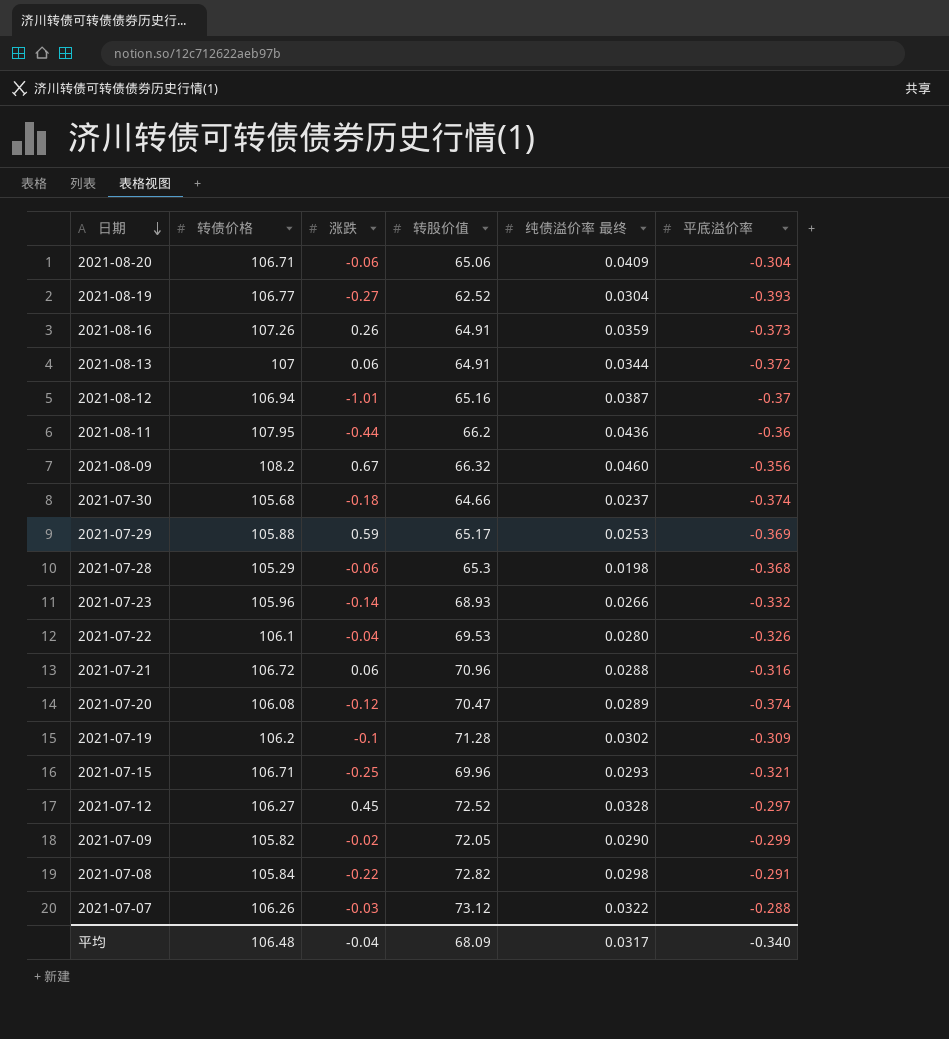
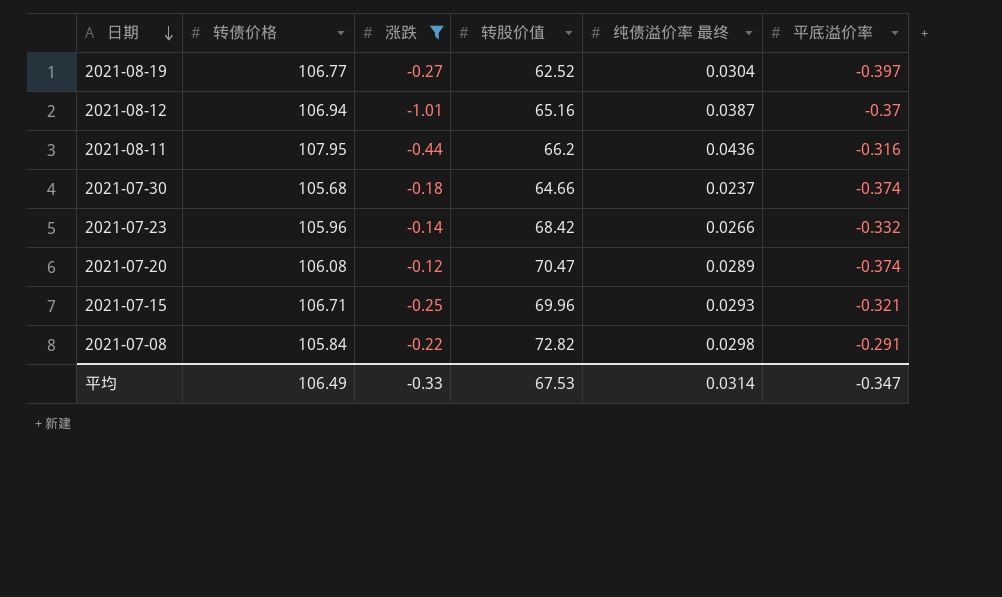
filter: none -> 涨跌 <= -0.12
2021-08-19 | 平底溢价率: -0.393 -> -0.397
2021-08-11 | 平底溢价率: -0.36 -> -0.316
2021-07-23 | 转股价值: 68.93 -> 68.42
平均 | 转债价格: 106.48 -> 106.49
平均 | 涨跌: -0.04 -> -0.33
平均 | 转股价值: 68.09 -> 67.53
平均 | 纯债溢价率 最终: 0.0317 -> 0.0314
平均 | 平底溢价率: -0.340 -> -0.347

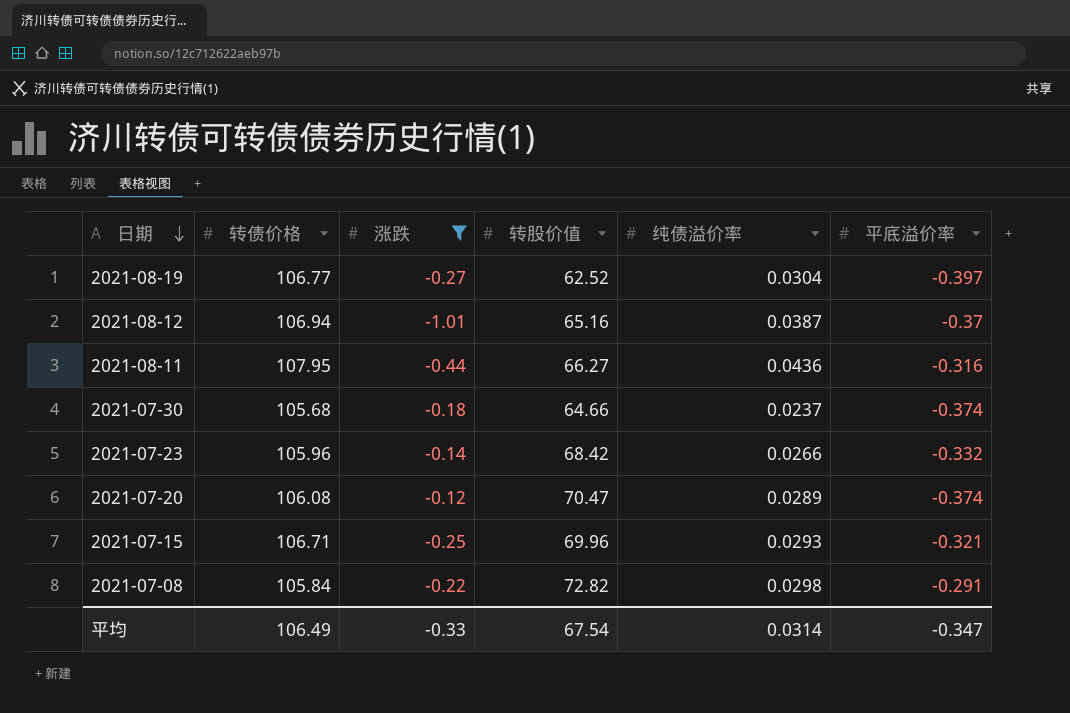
column name: 纯债溢价率 最终 -> 纯债溢价率
2021-08-11 | 转股价值: 66.2 -> 66.27
平均 | 转股价值: 67.53 -> 67.54

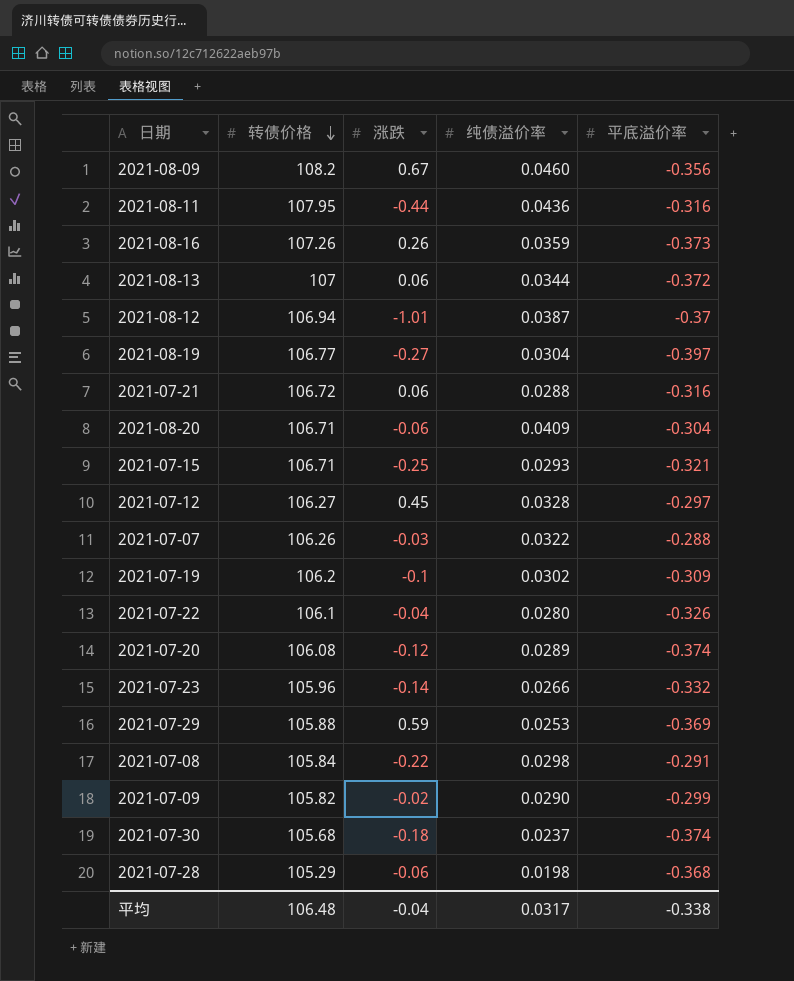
filter: 涨跌 <= -0.12 -> none
row order: 日期 descending -> 转债价格 descending
column 转股价值 | position: 4 -> none
平均 | 转债价格: 106.49 -> 106.48
平均 | 涨跌: -0.33 -> -0.04
平均 | 纯债溢价率: 0.0314 -> 0.0317
平均 | 平底溢价率: -0.347 -> -0.338

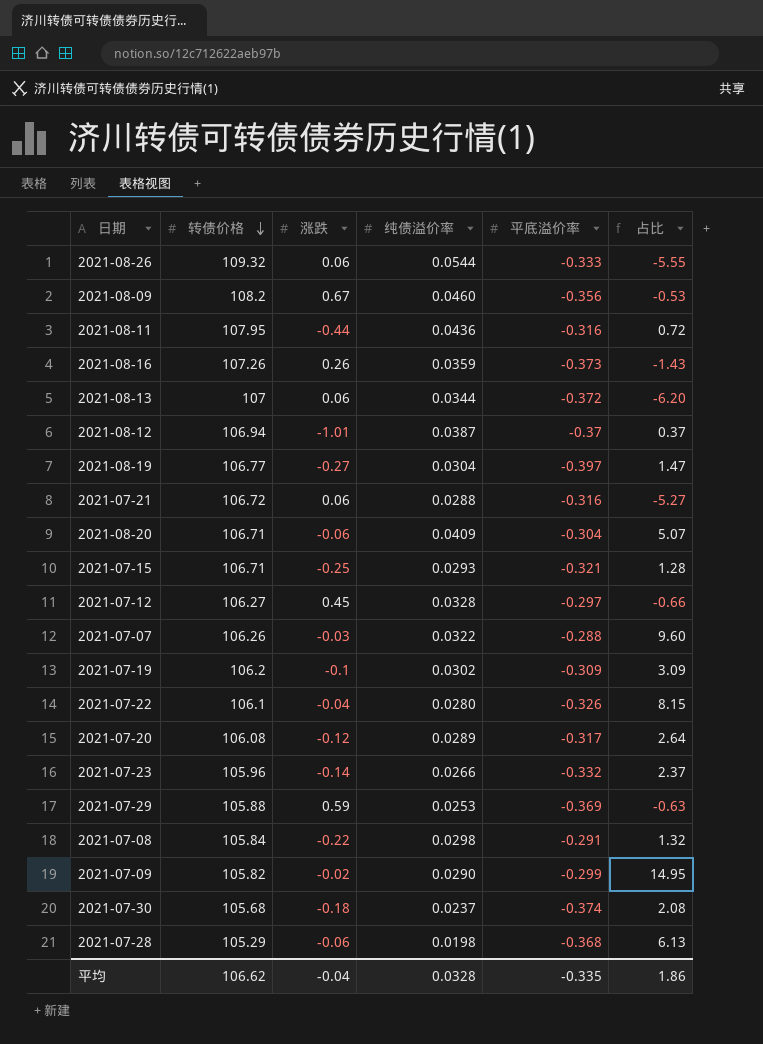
column 占比 | formula: none -> [平底溢价率] / [涨跌]
row 2021-08-26: none -> 109.32 | 0.06 | 0.0544 | -0.333 | -5.55
2021-07-20 | 平底溢价率: -0.374 -> -0.317
平均 | 转债价格: 106.48 -> 106.62
平均 | 纯债溢价率: 0.0317 -> 0.0328
平均 | 平底溢价率: -0.338 -> -0.335

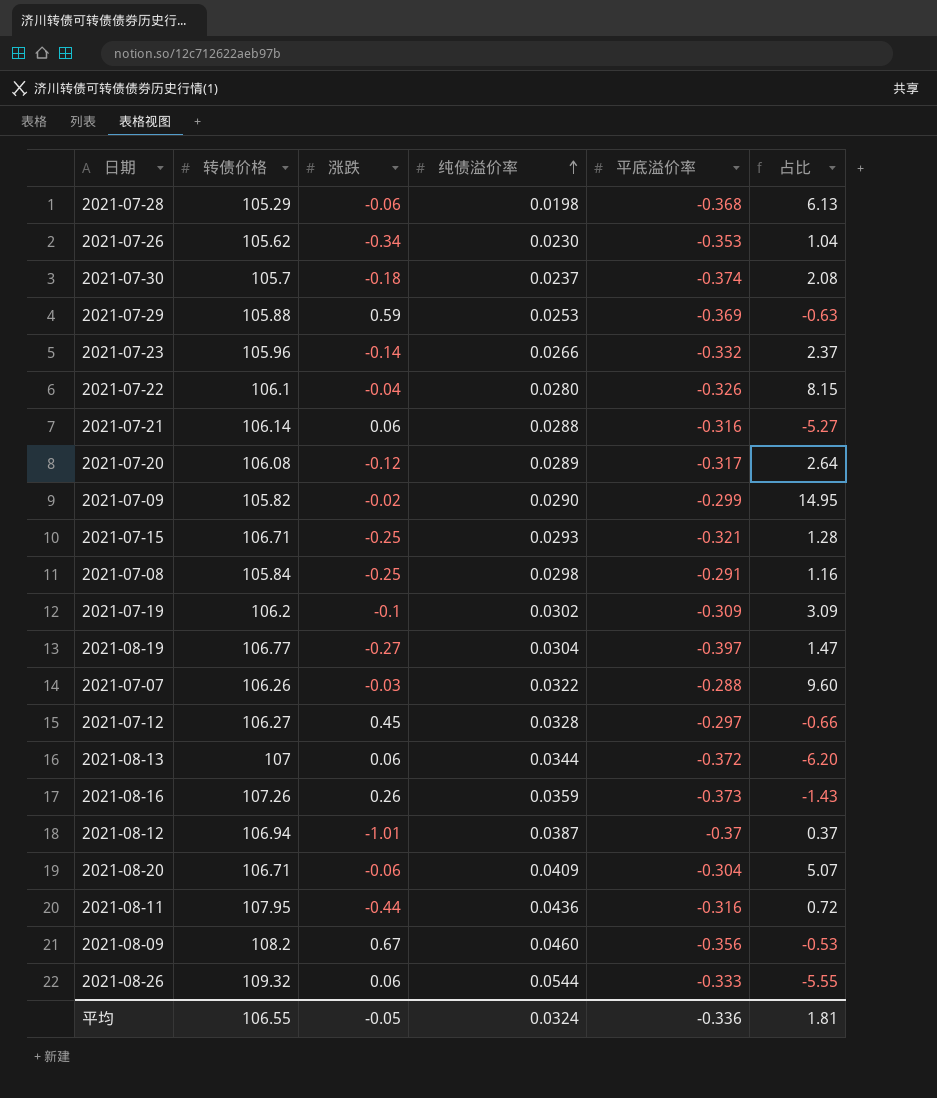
row order: 转债价格 descending -> 纯债溢价率 ascending
row 2021-07-26: none -> 105.62 | -0.34 | 0.0230 | -0.353 | 1.04
2021-07-30 | 转债价格: 105.68 -> 105.7
2021-07-21 | 转债价格: 106.72 -> 106.14
2021-07-08 | 涨跌: -0.22 -> -0.25
2021-07-08 | 占比: 1.32 -> 1.16
平均 | 转债价格: 106.62 -> 106.55
平均 | 涨跌: -0.04 -> -0.05
平均 | 纯债溢价率: 0.0328 -> 0.0324
平均 | 平底溢价率: -0.335 -> -0.336
平均 | 占比: 1.86 -> 1.81

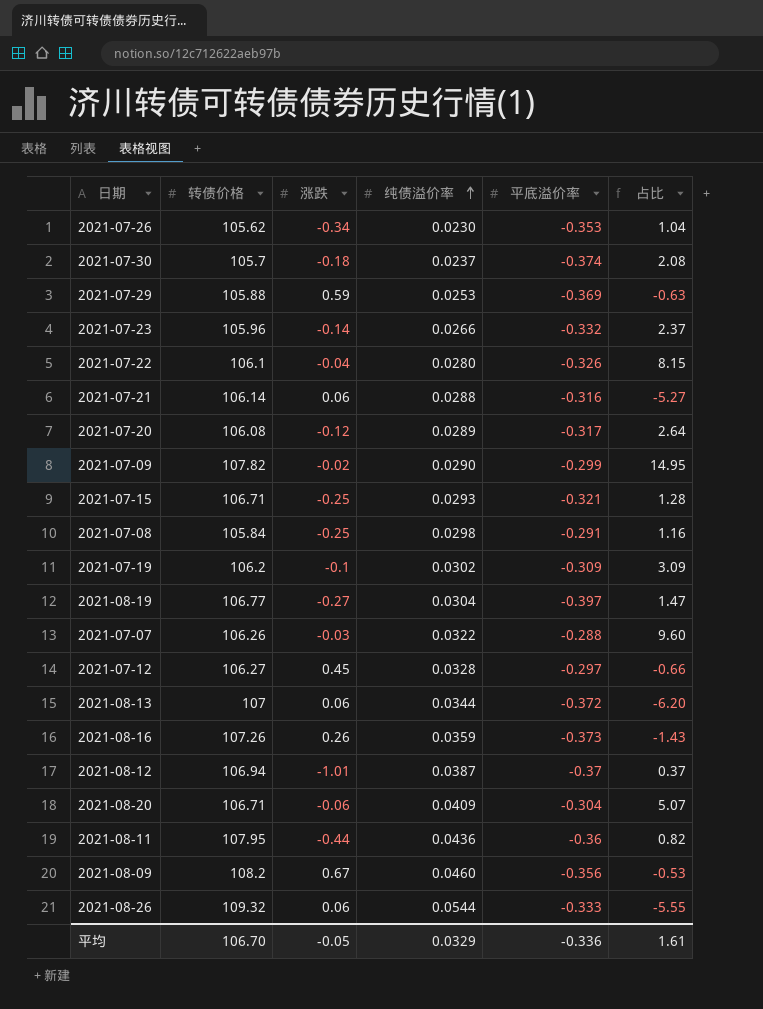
row 2021-07-28: 105.29 | -0.06 | 0.0198 | -0.368 | 6.13 -> none
2021-07-09 | 转债价格: 105.82 -> 107.82
2021-08-11 | 平底溢价率: -0.316 -> -0.36
2021-08-11 | 占比: 0.72 -> 0.82
平均 | 转债价格: 106.55 -> 106.70
平均 | 纯债溢价率: 0.0324 -> 0.0329
平均 | 占比: 1.81 -> 1.61

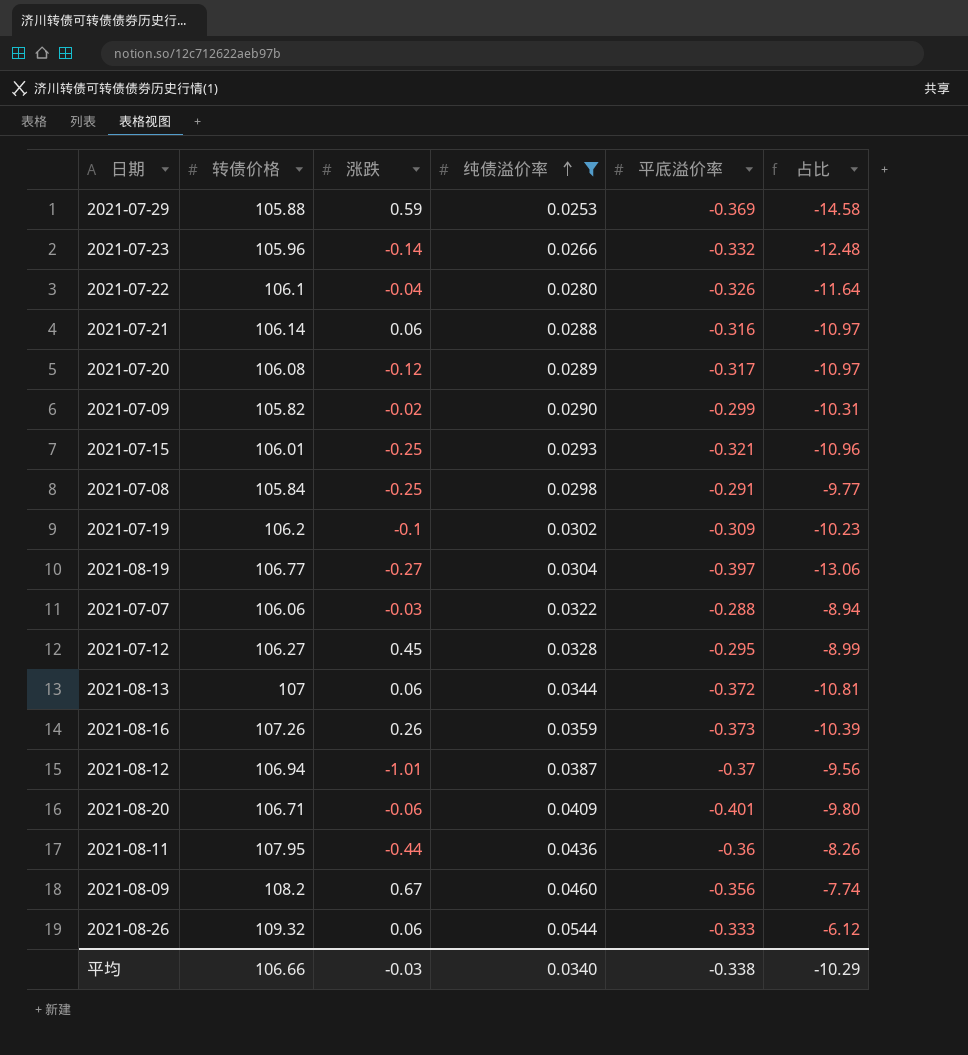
filter: none -> 纯债溢价率 >= 0.0253
column 占比 | formula: [平底溢价率] / [涨跌] -> [平底溢价率] / [纯债溢价率]
2021-07-09 | 转债价格: 107.82 -> 105.82
2021-07-15 | 转债价格: 106.71 -> 106.01
2021-07-07 | 转债价格: 106.26 -> 106.06
2021-07-12 | 平底溢价率: -0.297 -> -0.295
2021-08-20 | 平底溢价率: -0.304 -> -0.401
平均 | 转债价格: 106.70 -> 106.66
平均 | 涨跌: -0.05 -> -0.03
平均 | 纯债溢价率: 0.0329 -> 0.0340
平均 | 平底溢价率: -0.336 -> -0.338
平均 | 占比: 1.61 -> -10.29

